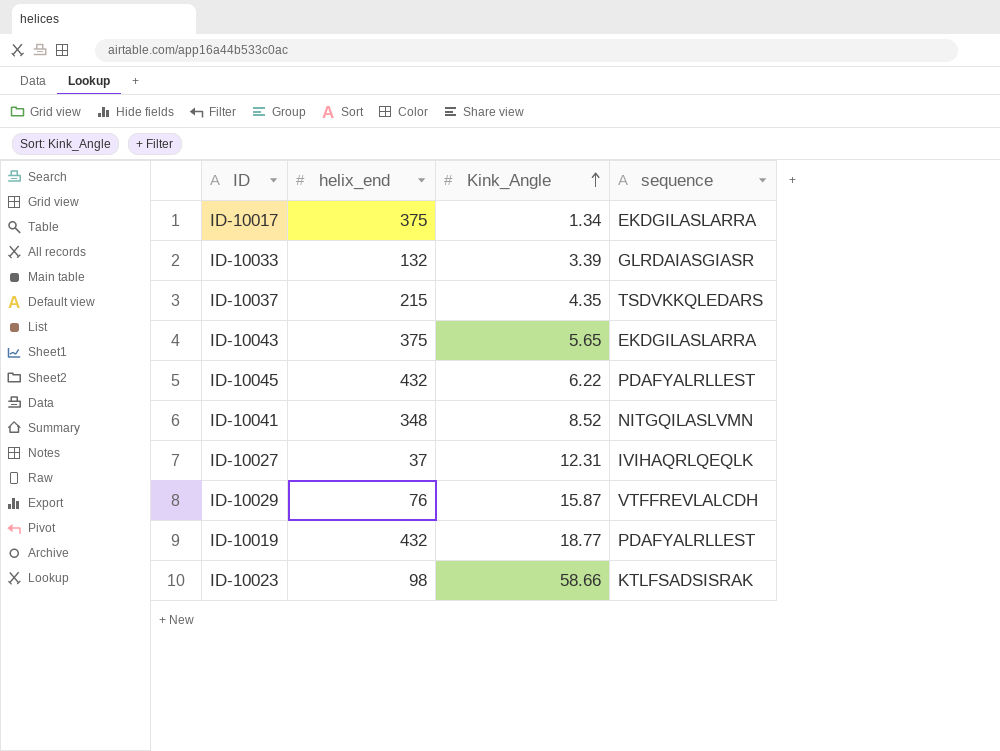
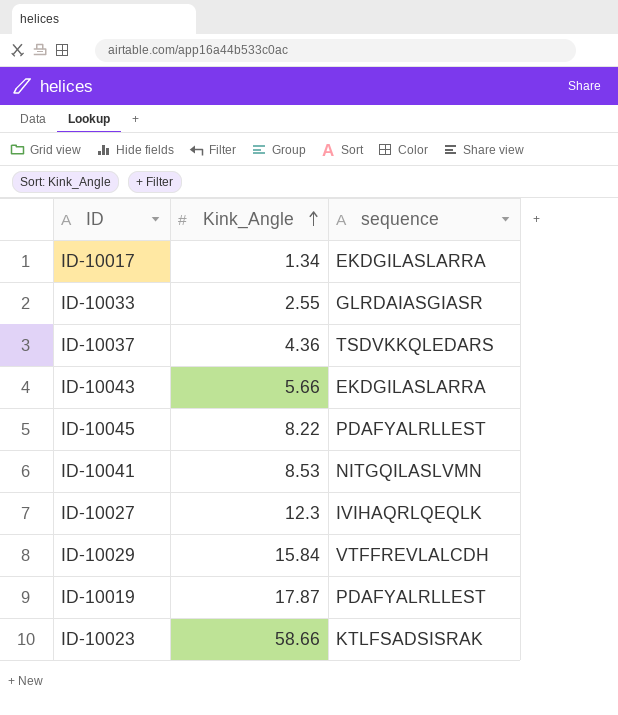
column helix_end | position: 2 -> none
ID-10033 | Kink_Angle: 3.39 -> 2.55
ID-10037 | Kink_Angle: 4.35 -> 4.36
ID-10043 | Kink_Angle: 5.65 -> 5.66
ID-10045 | Kink_Angle: 6.22 -> 8.22
ID-10041 | Kink_Angle: 8.52 -> 8.53
ID-10027 | Kink_Angle: 12.31 -> 12.3
ID-10029 | Kink_Angle: 15.87 -> 15.84
ID-10019 | Kink_Angle: 18.77 -> 17.87

